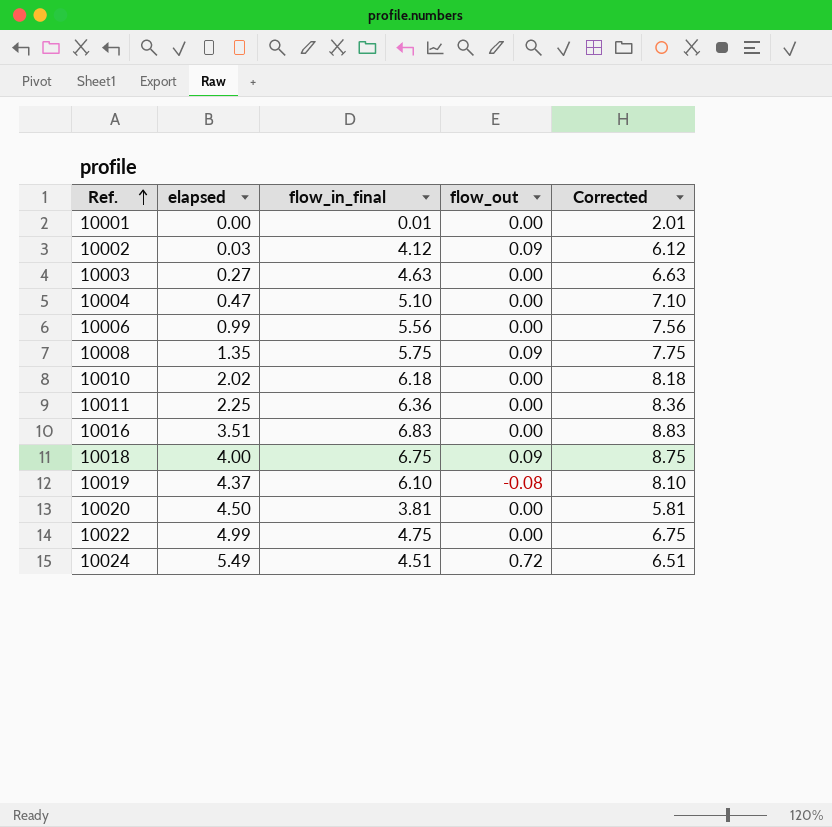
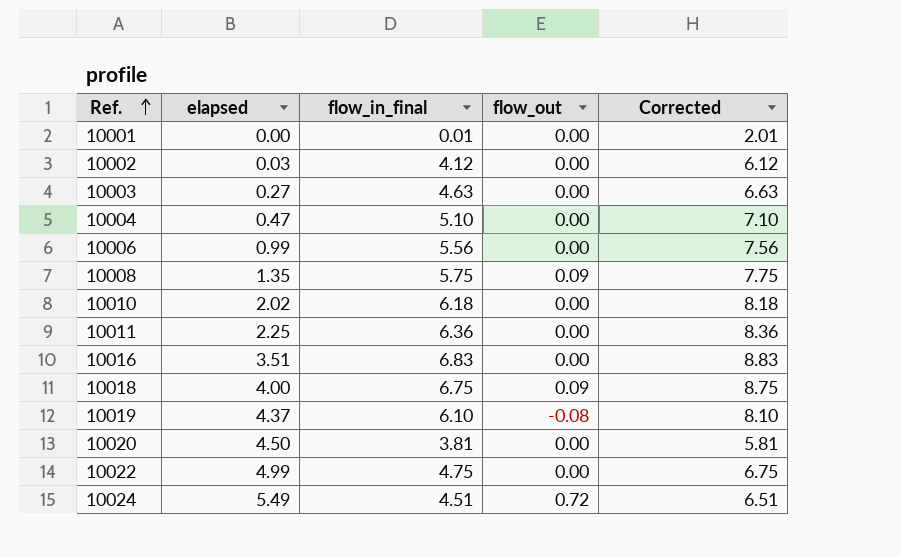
10002 | flow_out: 0.09 -> 0.00

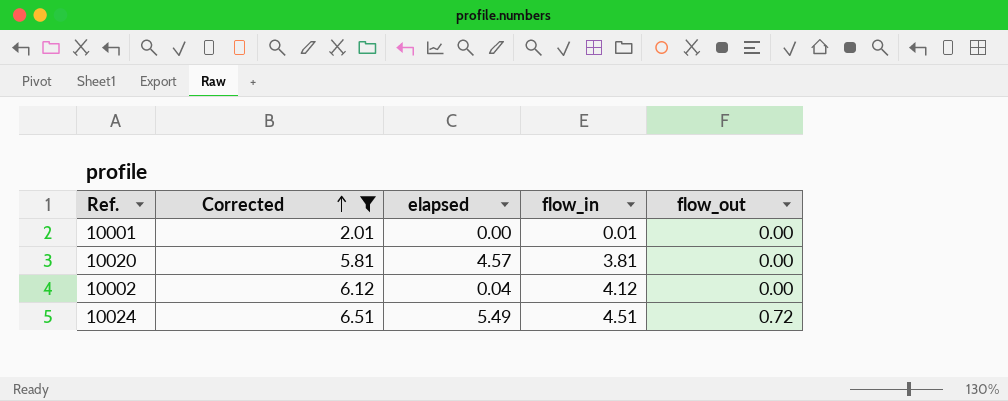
filter: none -> Corrected <= 6.51
row order: Ref. ascending -> Corrected ascending
column Corrected | position: 5 -> 2
column name: flow_in_final -> flow_in
10020 | elapsed: 4.50 -> 4.57
10002 | elapsed: 0.03 -> 0.04

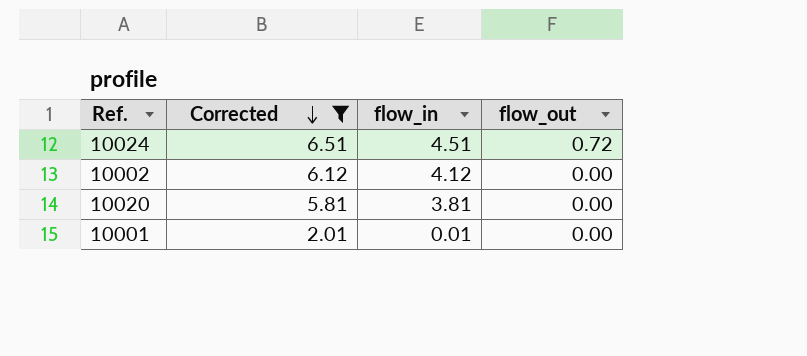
row order: Corrected ascending -> Corrected descending
column elapsed | position: 3 -> none

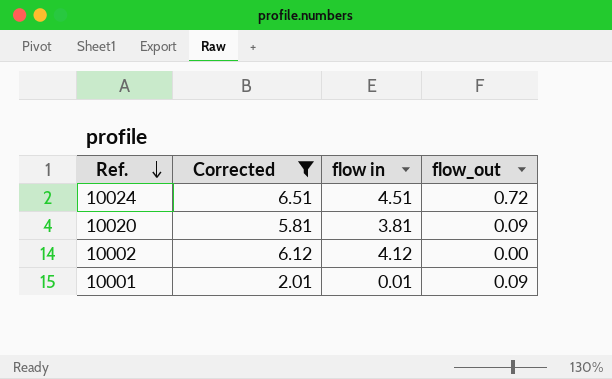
row order: Corrected descending -> Ref. descending
column name: flow_in -> flow in
10020 | flow_out: 0.00 -> 0.09
10001 | flow_out: 0.00 -> 0.09

